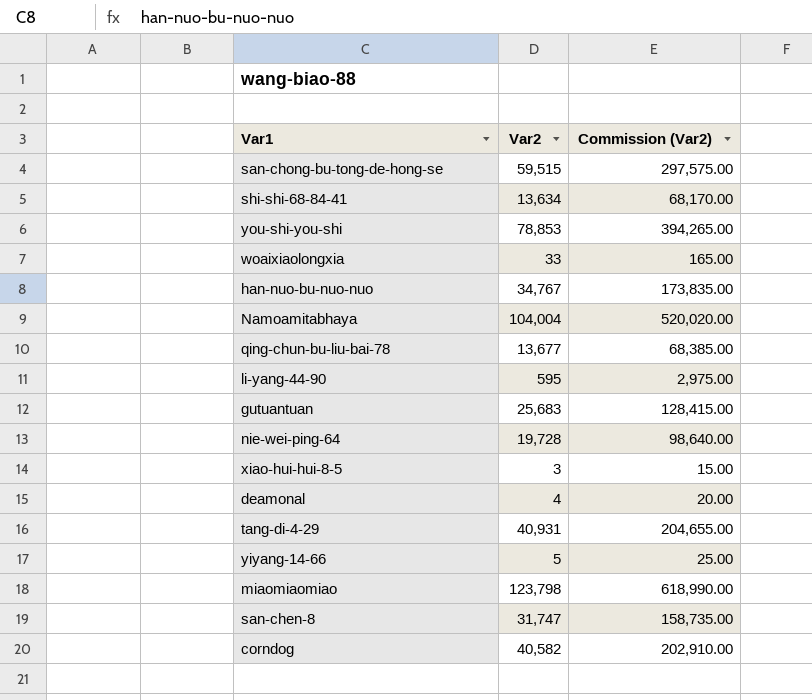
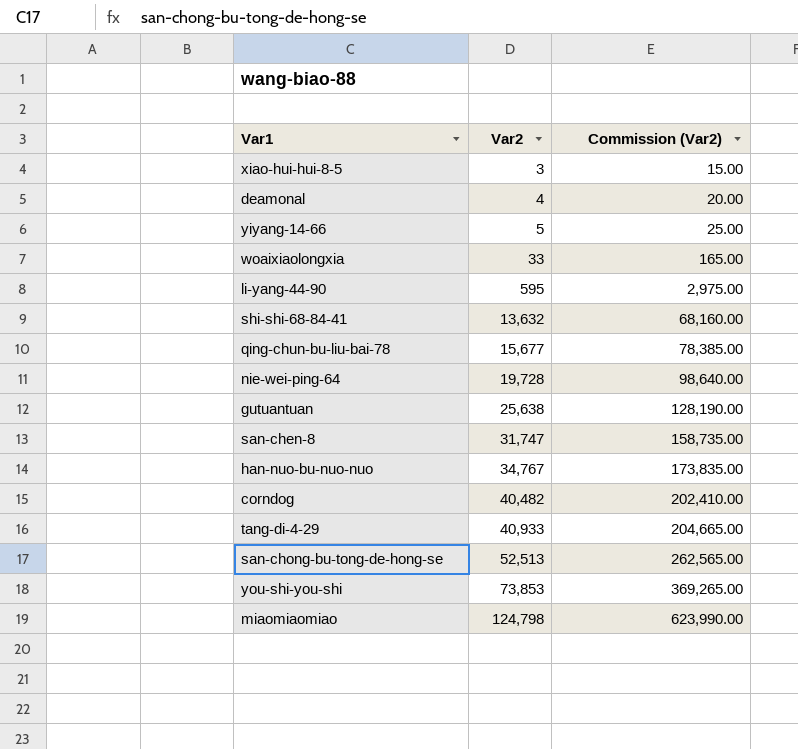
row order: none -> Var2 ascending
row Namoamitabhaya: 104,004 | 520,020.00 -> none
shi-shi-68-84-41 | Var2: 13,634 -> 13,632
shi-shi-68-84-41 | Commission (Var2): 68,170.00 -> 68,160.00
qing-chun-bu-liu-bai-78 | Var2: 13,677 -> 15,677
qing-chun-bu-liu-bai-78 | Commission (Var2): 68,385.00 -> 78,385.00
gutuantuan | Var2: 25,683 -> 25,638
gutuantuan | Commission (Var2): 128,415.00 -> 128,190.00
corndog | Var2: 40,582 -> 40,482
corndog | Commission (Var2): 202,910.00 -> 202,410.00
tang-di-4-29 | Var2: 40,931 -> 40,933
tang-di-4-29 | Commission (Var2): 204,655.00 -> 204,665.00
san-chong-bu-tong-de-hong-se | Var2: 59,515 -> 52,513
san-chong-bu-tong-de-hong-se | Commission (Var2): 297,575.00 -> 262,565.00
you-shi-you-shi | Var2: 78,853 -> 73,853
you-shi-you-shi | Commission (Var2): 394,265.00 -> 369,265.00
miaomiaomiao | Var2: 123,798 -> 124,798
miaomiaomiao | Commission (Var2): 618,990.00 -> 623,990.00

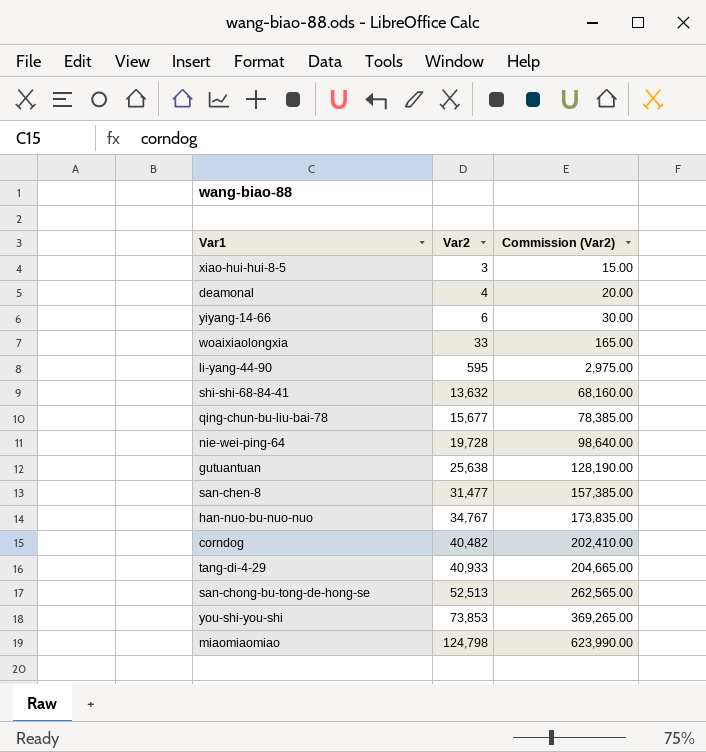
yiyang-14-66 | Var2: 5 -> 6
yiyang-14-66 | Commission (Var2): 25.00 -> 30.00
san-chen-8 | Var2: 31,747 -> 31,477
san-chen-8 | Commission (Var2): 158,735.00 -> 157,385.00

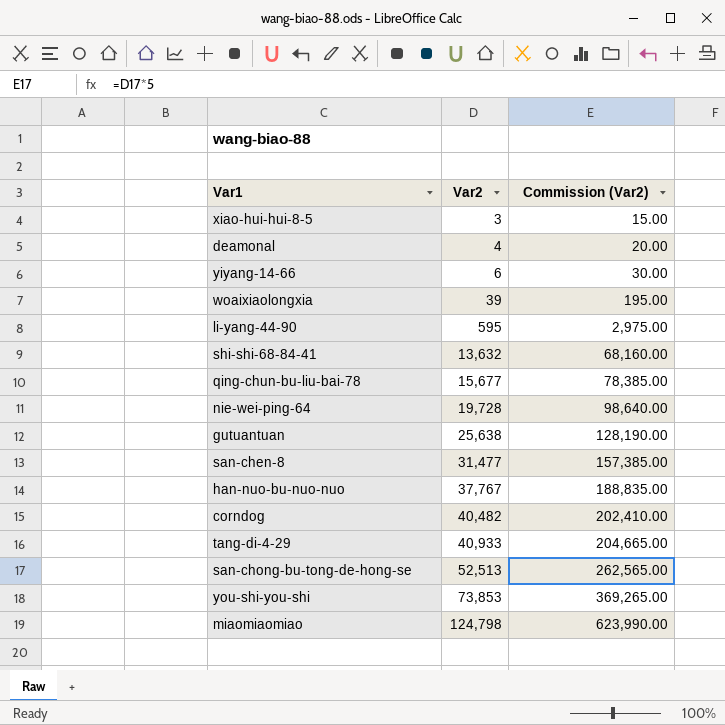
woaixiaolongxia | Var2: 33 -> 39
woaixiaolongxia | Commission (Var2): 165.00 -> 195.00
han-nuo-bu-nuo-nuo | Var2: 34,767 -> 37,767
han-nuo-bu-nuo-nuo | Commission (Var2): 173,835.00 -> 188,835.00

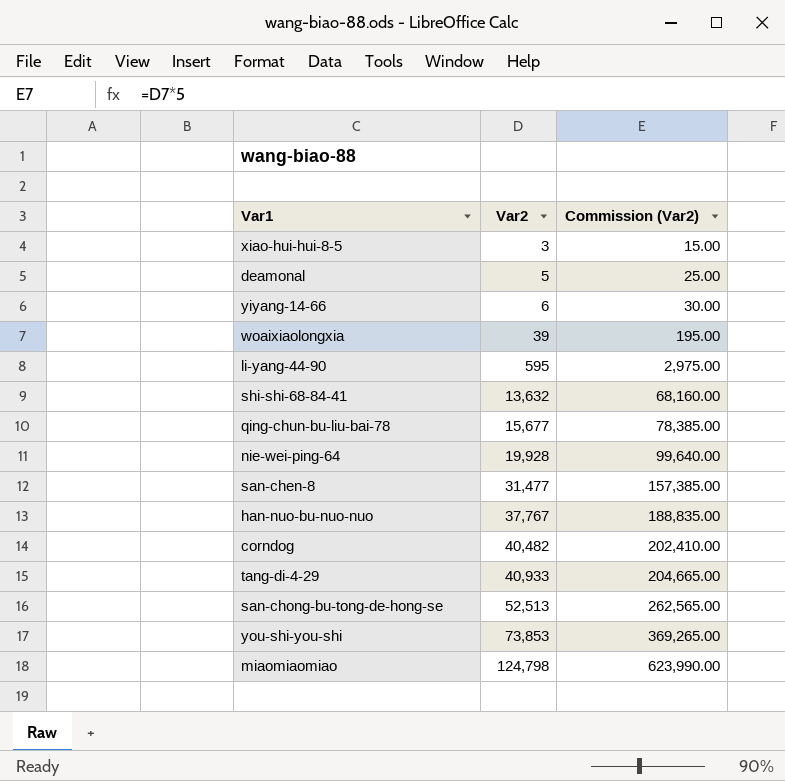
row gutuantuan: 25,638 | 128,190.00 -> none
deamonal | Var2: 4 -> 5
deamonal | Commission (Var2): 20.00 -> 25.00
nie-wei-ping-64 | Var2: 19,728 -> 19,928
nie-wei-ping-64 | Commission (Var2): 98,640.00 -> 99,640.00

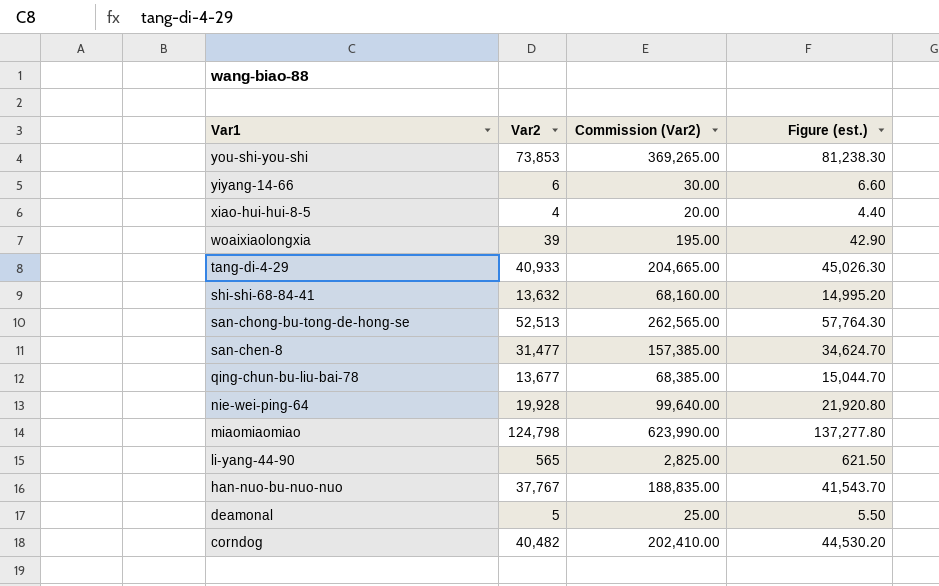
row order: Var2 ascending -> Var1 descending
column Figure (est.) | formula: none -> [Var2] * 1.1
xiao-hui-hui-8-5 | Var2: 3 -> 4
xiao-hui-hui-8-5 | Commission (Var2): 15.00 -> 20.00
qing-chun-bu-liu-bai-78 | Var2: 15,677 -> 13,677
qing-chun-bu-liu-bai-78 | Commission (Var2): 78,385.00 -> 68,385.00
li-yang-44-90 | Var2: 595 -> 565
li-yang-44-90 | Commission (Var2): 2,975.00 -> 2,825.00

